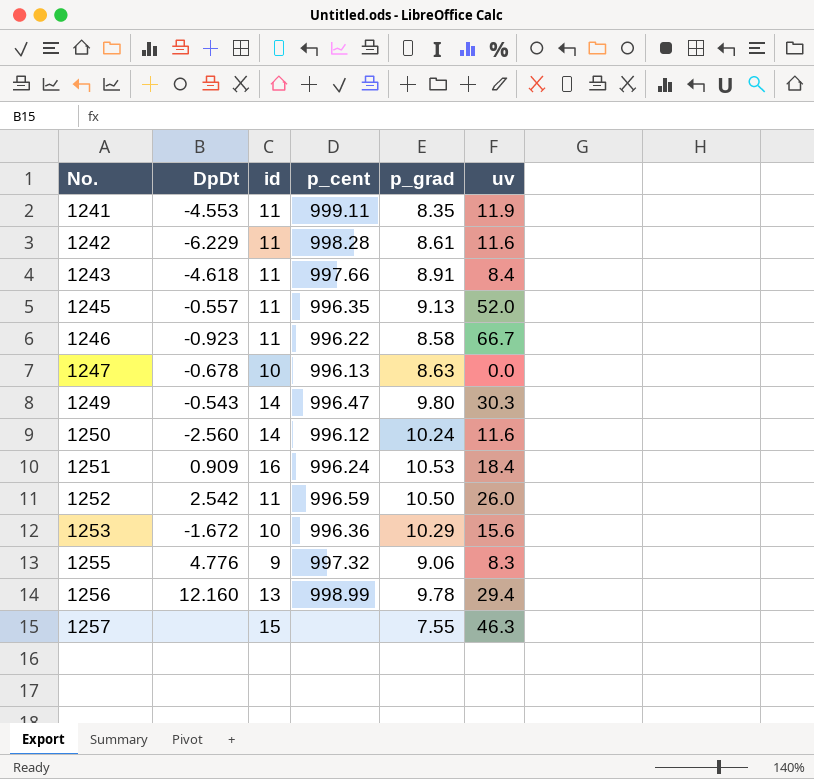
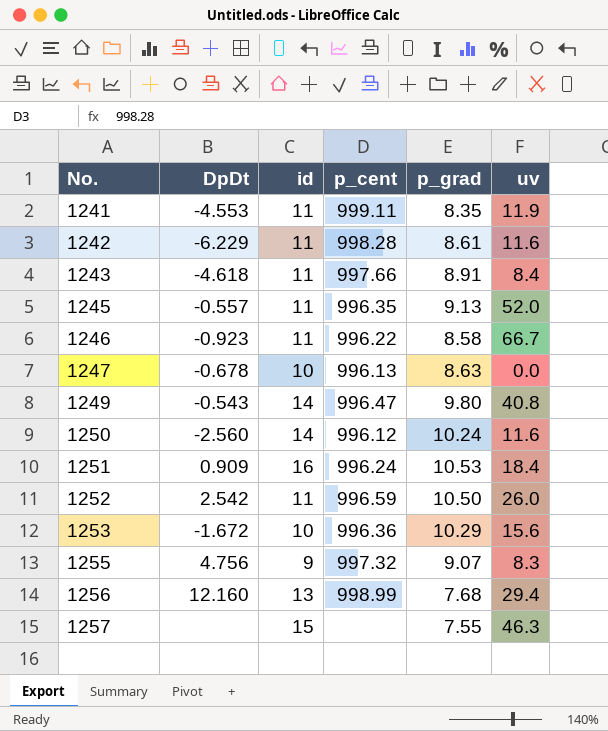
1249 | uv: 30.3 -> 40.8
1255 | DpDt: 4.776 -> 4.756
1255 | p_grad: 9.06 -> 9.07
1256 | p_grad: 9.78 -> 7.68

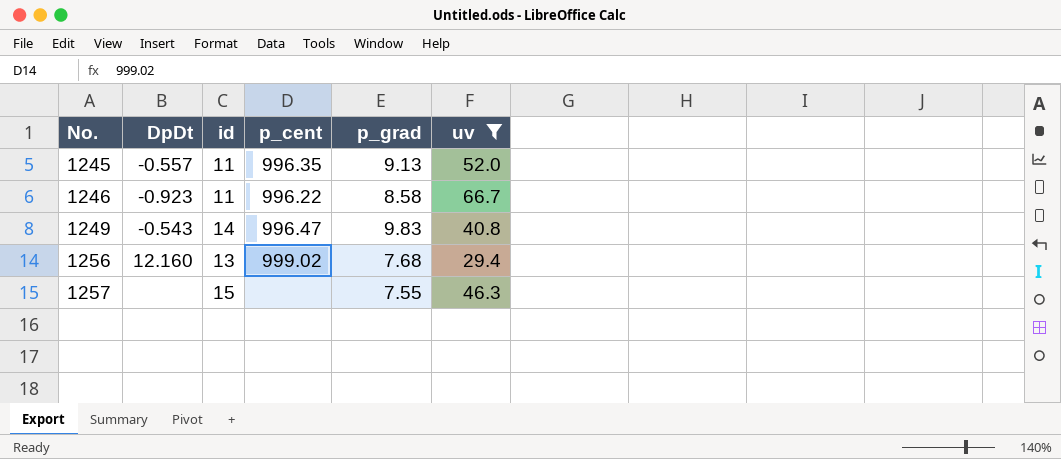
filter: none -> uv >= 29.4
1249 | p_grad: 9.80 -> 9.83
1256 | p_cent: 998.99 -> 999.02

